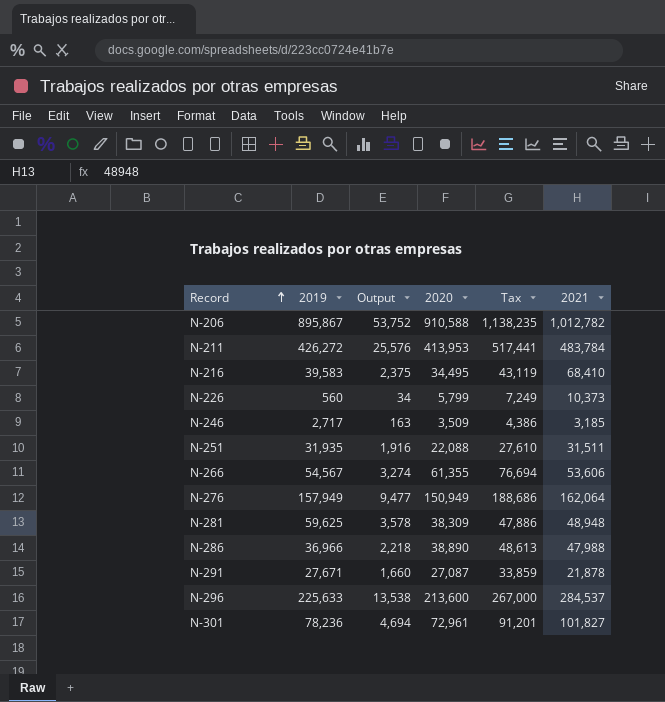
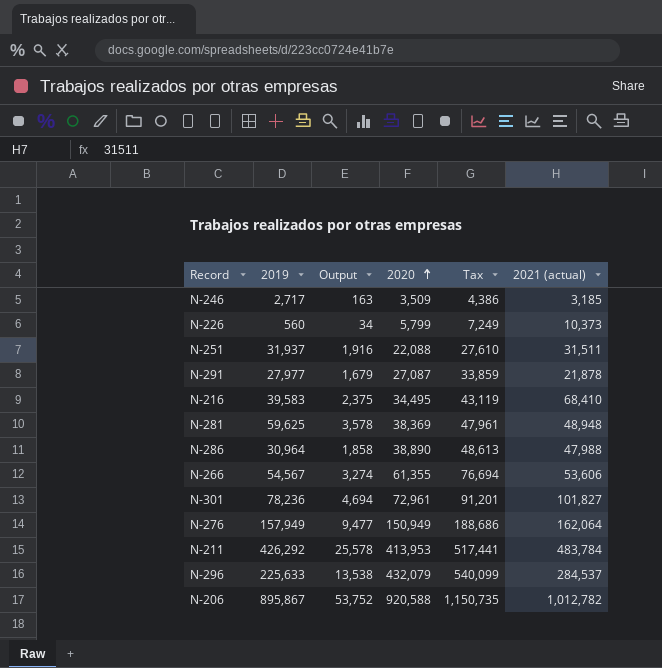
row order: Record ascending -> 2020 ascending
column name: 2021 -> 2021 (actual)
N-251 | 2019: 31,935 -> 31,937
N-291 | 2019: 27,671 -> 27,977
N-291 | Output: 1,660 -> 1,679
N-281 | 2020: 38,309 -> 38,369
N-281 | Tax: 47,886 -> 47,961
N-286 | 2019: 36,966 -> 30,964
N-286 | Output: 2,218 -> 1,858
N-211 | 2019: 426,272 -> 426,292
N-211 | Output: 25,576 -> 25,578
N-296 | 2020: 213,600 -> 432,079
N-296 | Tax: 267,000 -> 540,099
N-206 | 2020: 910,588 -> 920,588
N-206 | Tax: 1,138,235 -> 1,150,735

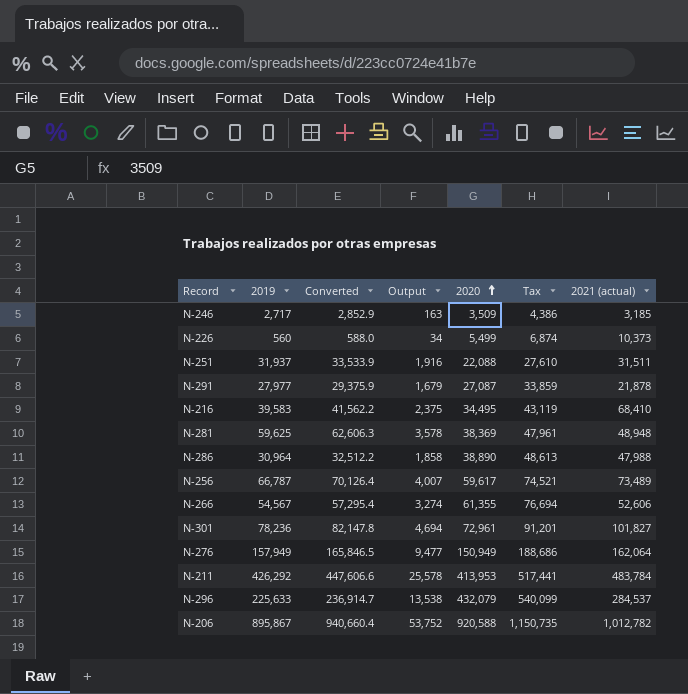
column Converted | formula: none -> [2019] * 1.05
N-226 | 2020: 5,799 -> 5,499
N-226 | Tax: 7,249 -> 6,874
row N-256: none -> 66,787 | 70,126.4 | 4,007 | 59,617 | 74,521 | 73,489
N-266 | 2021 (actual): 53,606 -> 52,606

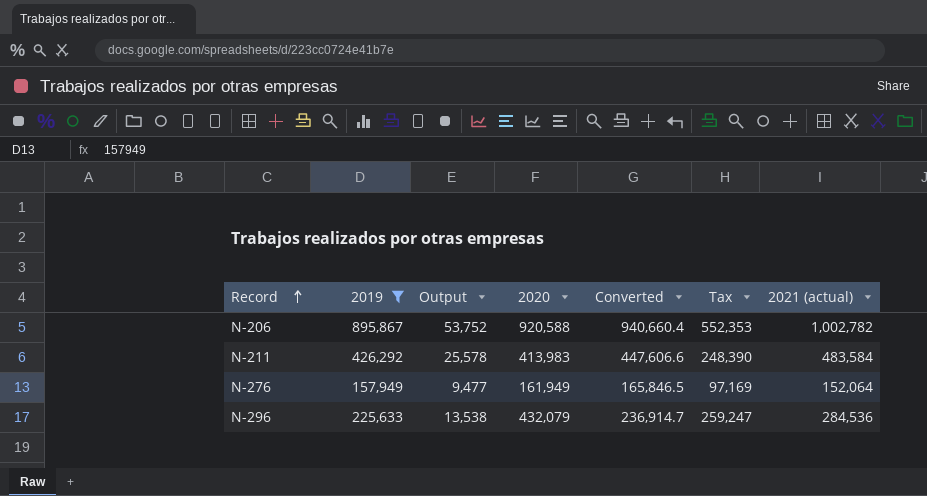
filter: none -> 2019 >= 157,949
row order: 2020 ascending -> Record ascending
column Converted | position: 3 -> 5
column Tax | formula: [2020] * 1.25 -> [2020] * 0.6
N-206 | 2021 (actual): 1,012,782 -> 1,002,782
N-211 | 2020: 413,953 -> 413,983
N-211 | 2021 (actual): 483,784 -> 483,584
N-276 | 2020: 150,949 -> 161,949
N-276 | 2021 (actual): 162,064 -> 152,064
N-296 | 2021 (actual): 284,537 -> 284,536

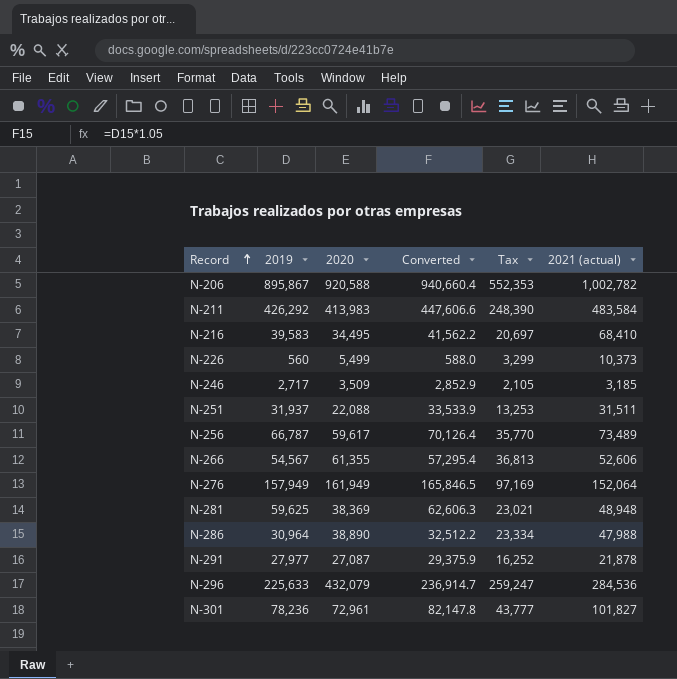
filter: 2019 >= 157,949 -> none
column Output | formula: [2019] * 0.06 -> none

